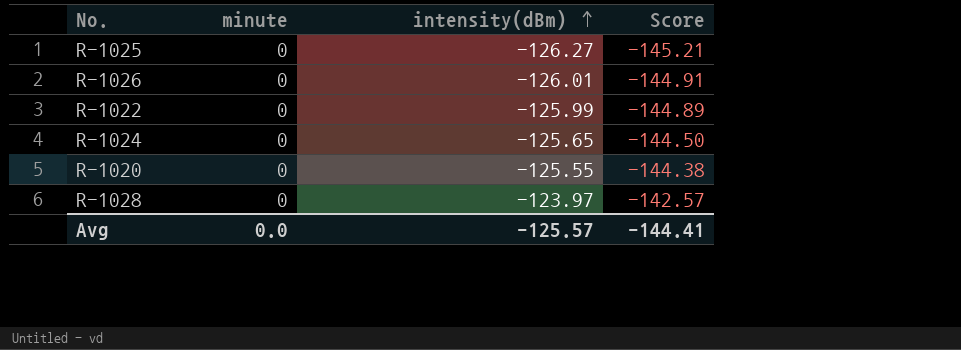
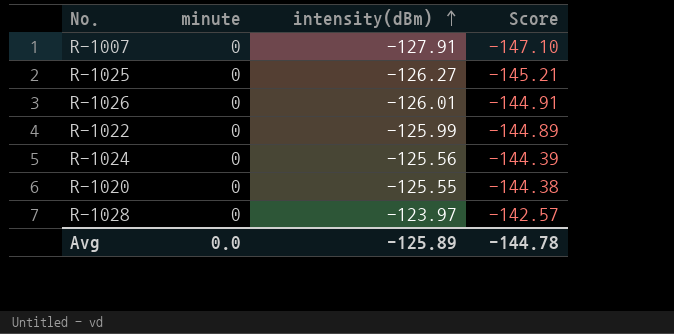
row R-1007: none -> 0 | -127.91 | -147.10
R-1024 | intensity(dBm): -125.65 -> -125.56
R-1024 | Score: -144.50 -> -144.39
Avg | intensity(dBm): -125.57 -> -125.89
Avg | Score: -144.41 -> -144.78

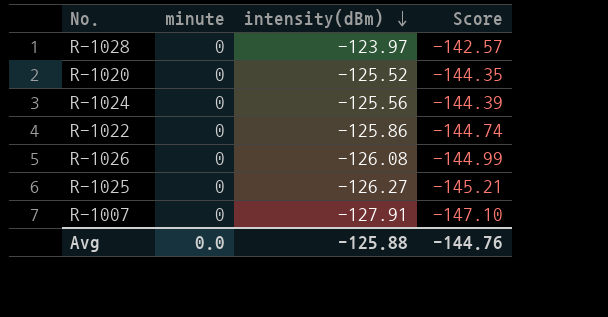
row order: intensity(dBm) ascending -> intensity(dBm) descending
R-1020 | intensity(dBm): -125.55 -> -125.52
R-1020 | Score: -144.38 -> -144.35
R-1022 | intensity(dBm): -125.99 -> -125.86
R-1022 | Score: -144.89 -> -144.74
R-1026 | intensity(dBm): -126.01 -> -126.08
R-1026 | Score: -144.91 -> -144.99
Avg | intensity(dBm): -125.89 -> -125.88
Avg | Score: -144.78 -> -144.76

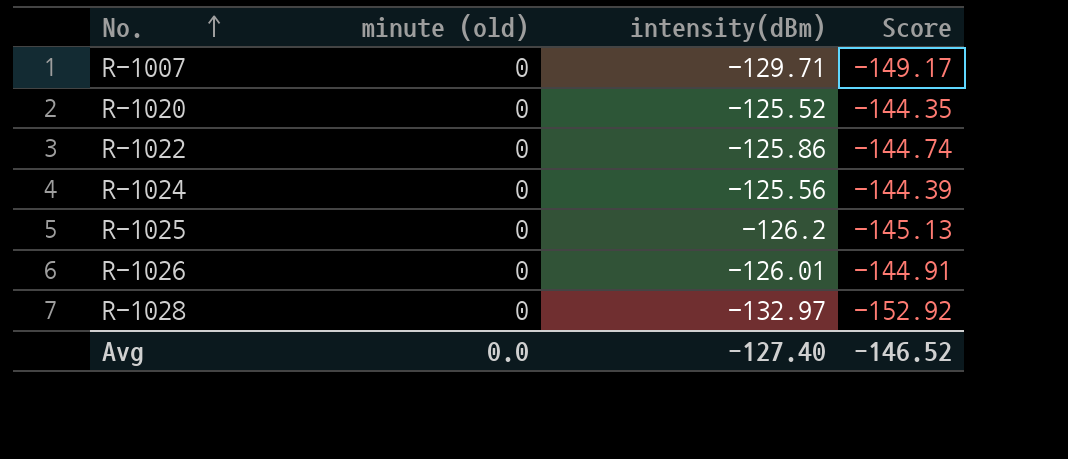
row order: intensity(dBm) descending -> No. ascending
column name: minute -> minute (old)
R-1007 | intensity(dBm): -127.91 -> -129.71
R-1007 | Score: -147.10 -> -149.17
R-1025 | intensity(dBm): -126.27 -> -126.2
R-1025 | Score: -145.21 -> -145.13
R-1026 | intensity(dBm): -126.08 -> -126.01
R-1026 | Score: -144.99 -> -144.91
R-1028 | intensity(dBm): -123.97 -> -132.97
R-1028 | Score: -142.57 -> -152.92
Avg | intensity(dBm): -125.88 -> -127.40
Avg | Score: -144.76 -> -146.52

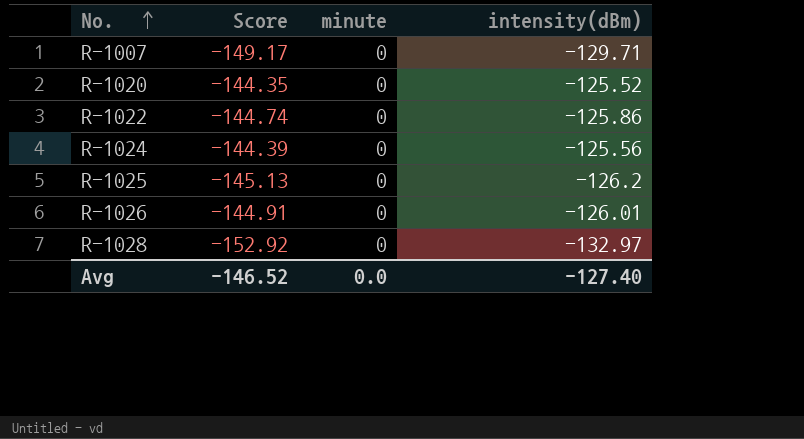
column Score | position: 4 -> 2
column name: minute (old) -> minute

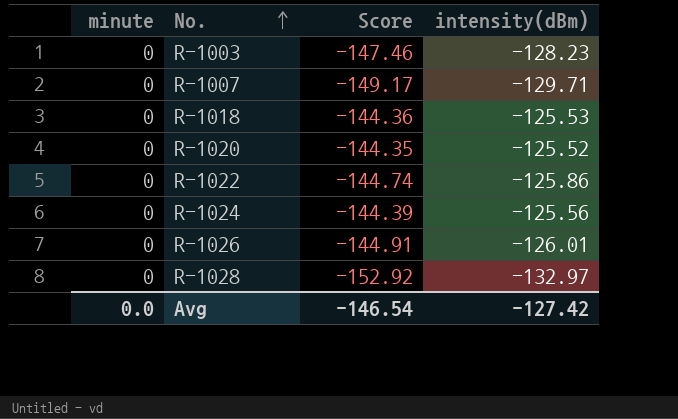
column minute | position: 3 -> 1
row R-1025: -145.13 | 0 | -126.2 -> none
row R-1003: none -> 0 | -147.46 | -128.23
row R-1018: none -> 0 | -144.36 | -125.53
Avg | Score: -146.52 -> -146.54
Avg | intensity(dBm): -127.40 -> -127.42

